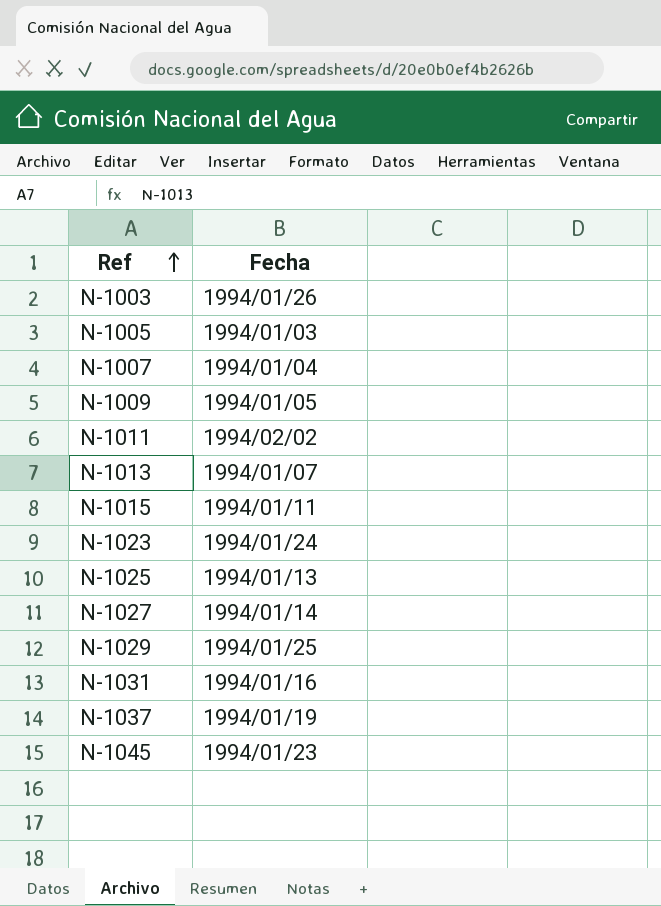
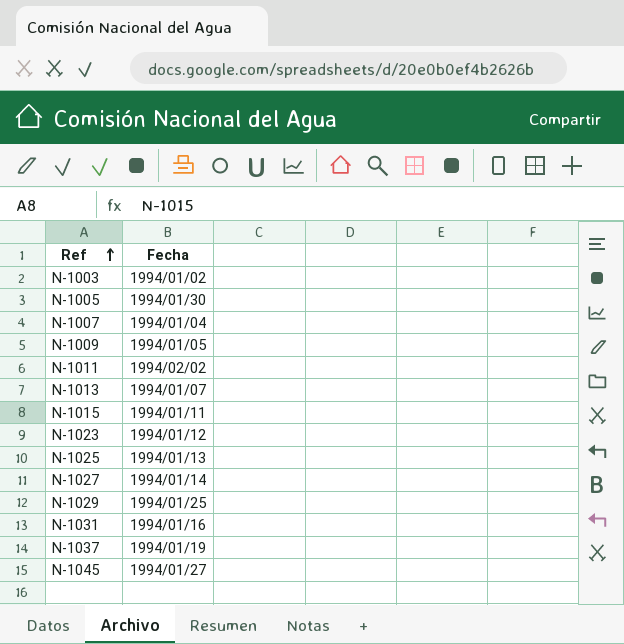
N-1003 | Fecha: 1994/01/26 -> 1994/01/02
N-1005 | Fecha: 1994/01/03 -> 1994/01/30
N-1023 | Fecha: 1994/01/24 -> 1994/01/12
N-1045 | Fecha: 1994/01/23 -> 1994/01/27

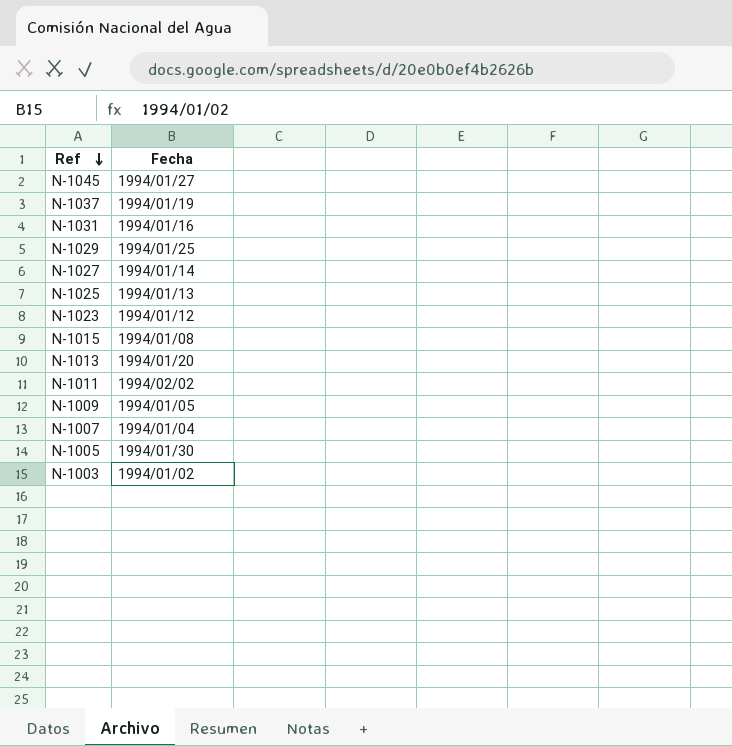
row order: Ref ascending -> Ref descending
N-1015 | Fecha: 1994/01/11 -> 1994/01/08
N-1013 | Fecha: 1994/01/07 -> 1994/01/20

